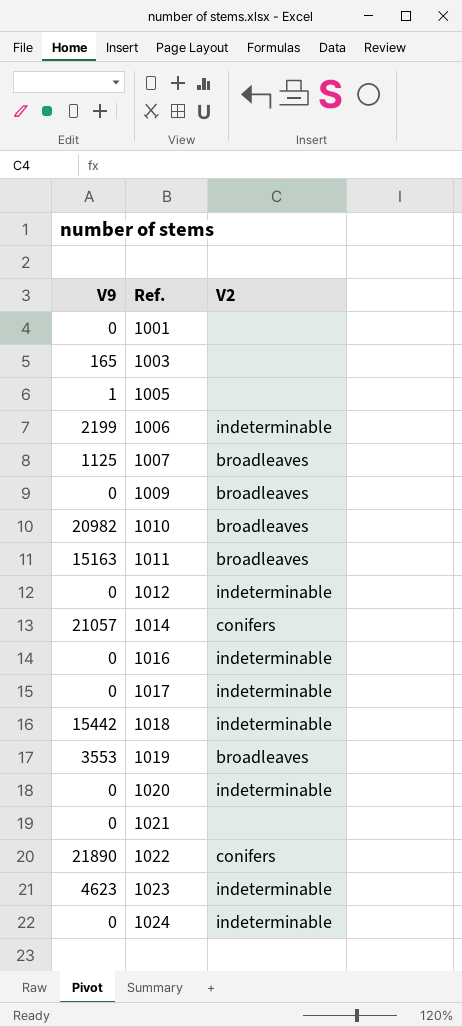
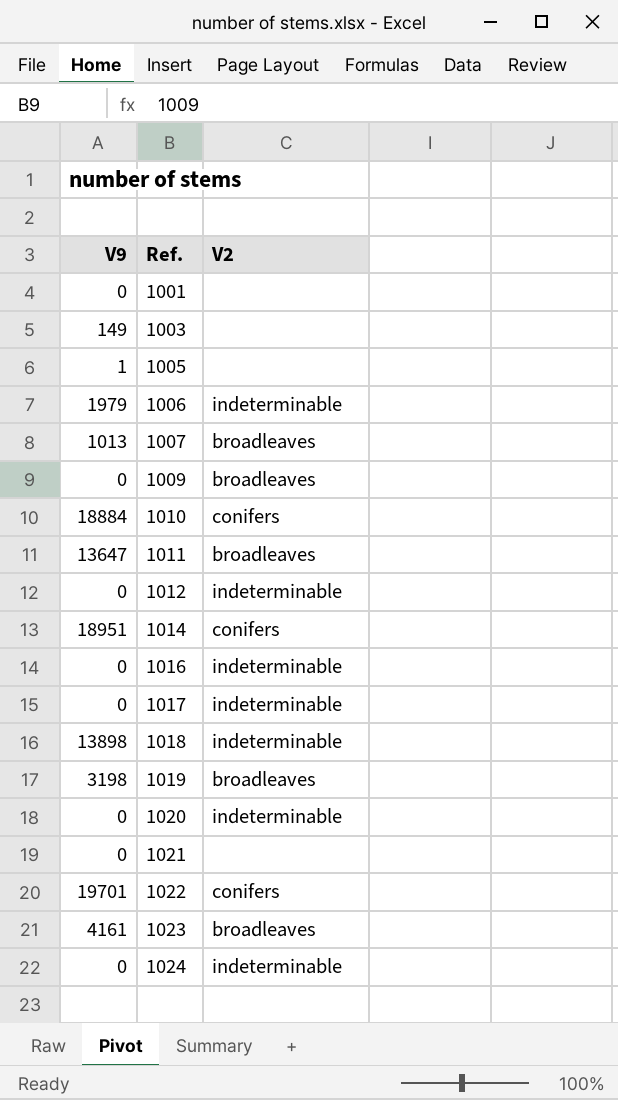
1003 | V9: 165 -> 149
1006 | V9: 2199 -> 1979
1007 | V9: 1125 -> 1013
1010 | V9: 20982 -> 18884
1010 | V2: broadleaves -> conifers
1011 | V9: 15163 -> 13647
1014 | V9: 21057 -> 18951
1018 | V9: 15442 -> 13898
1019 | V9: 3553 -> 3198
1022 | V9: 21890 -> 19701
1023 | V9: 4623 -> 4161
1023 | V2: indeterminable -> broadleaves

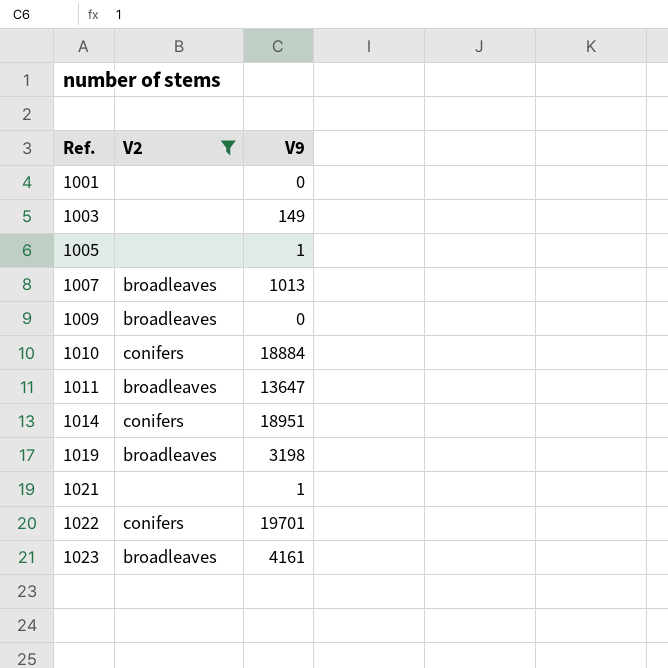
filter: none -> V2 != indeterminable
column V9 | position: 1 -> 3
1021 | V9: 0 -> 1

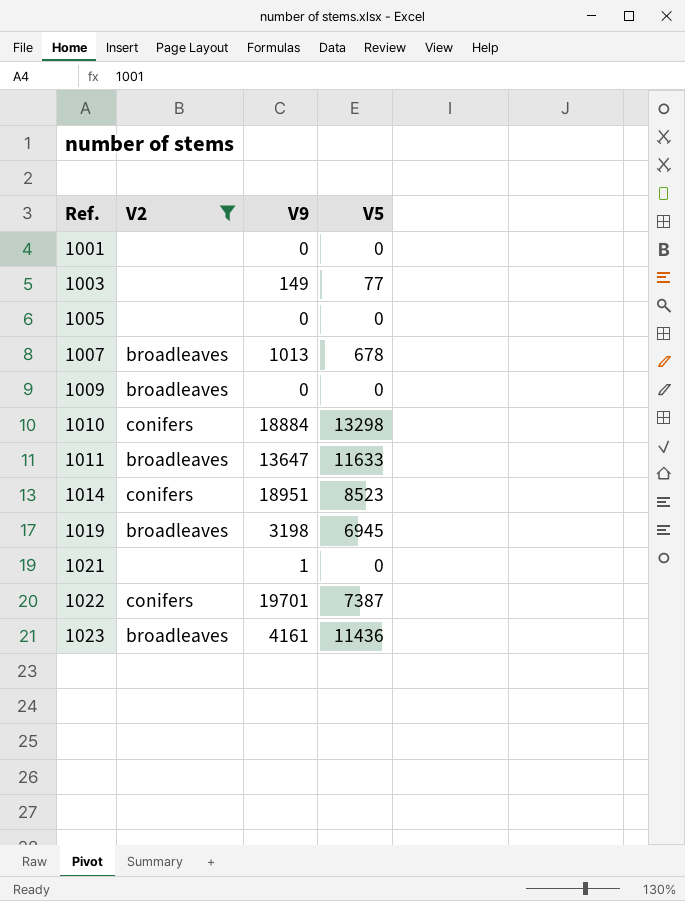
column V5 | position: none -> 4
1005 | V9: 1 -> 0

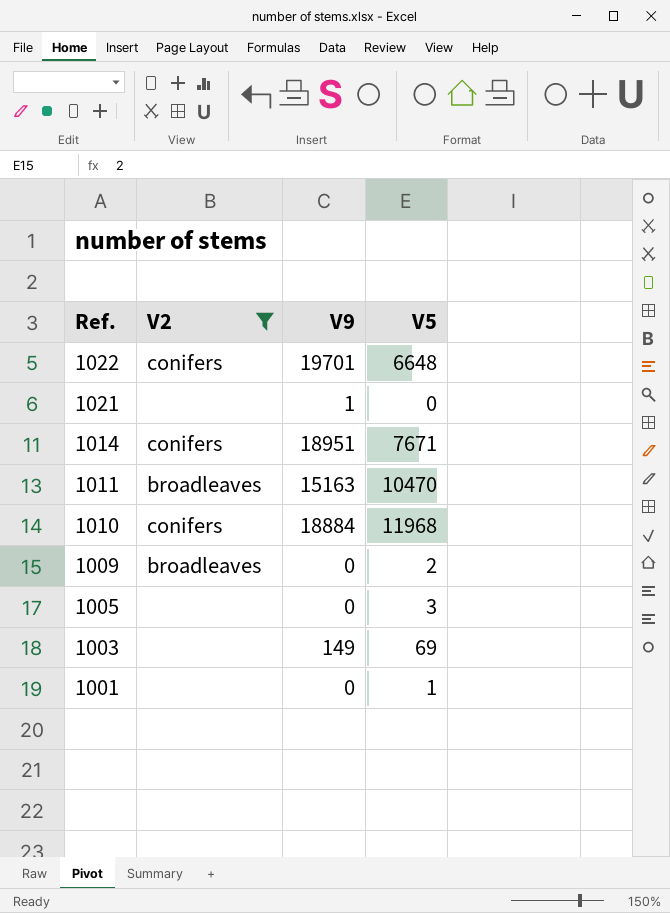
row order: Ref. ascending -> Ref. descending
row 1007: broadleaves | 1013 | 678 -> none
row 1019: broadleaves | 3198 | 6945 -> none
row 1023: broadleaves | 4161 | 11436 -> none
1022 | V5: 7387 -> 6648
1014 | V5: 8523 -> 7671
1011 | V9: 13647 -> 15163
1011 | V5: 11633 -> 10470
1010 | V5: 13298 -> 11968
1009 | V5: 0 -> 2
1005 | V5: 0 -> 3
1003 | V5: 77 -> 69
1001 | V5: 0 -> 1

